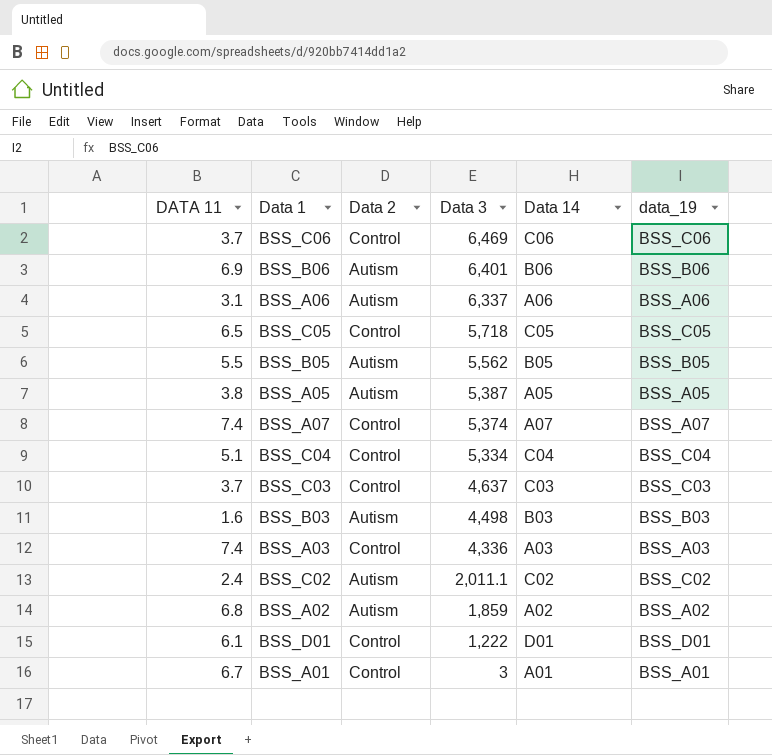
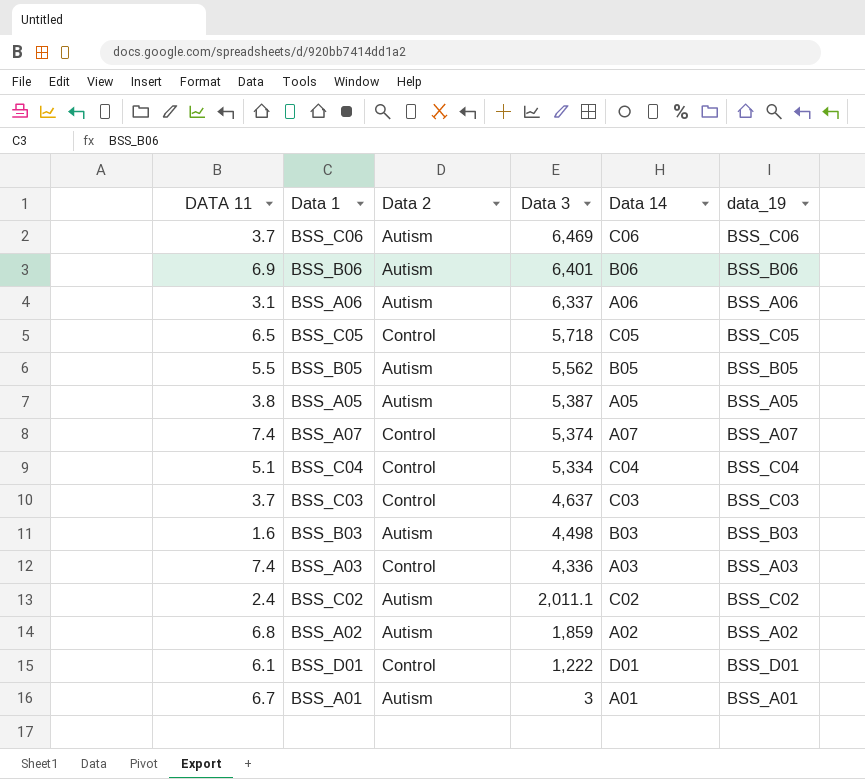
BSS_C06 | Data 2: Control -> Autism
BSS_A01 | Data 2: Control -> Autism

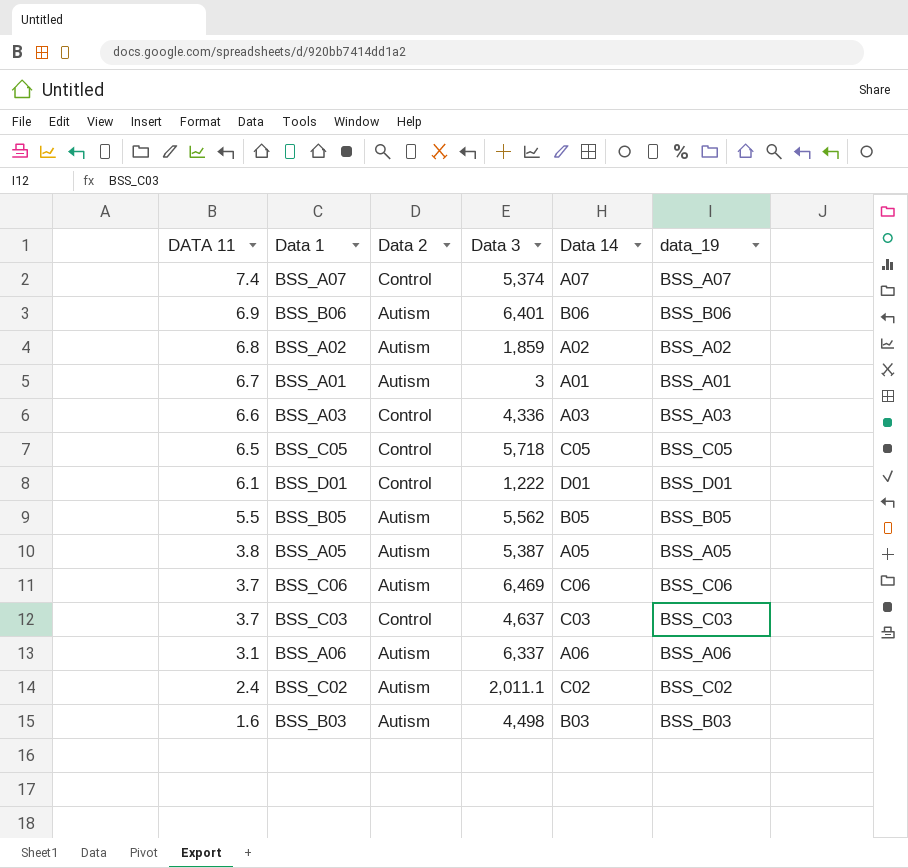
row order: Data 3 descending -> DATA 11 descending
row BSS_C04: 5.1 | Control | 5,334 | C04 | BSS_C04 -> none
BSS_A03 | DATA 11: 7.4 -> 6.6

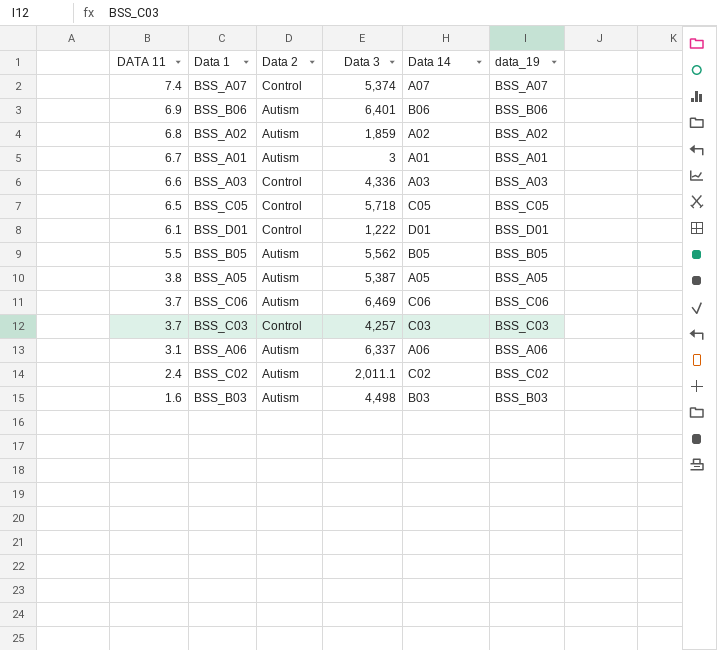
BSS_C03 | Data 3: 4,637 -> 4,257

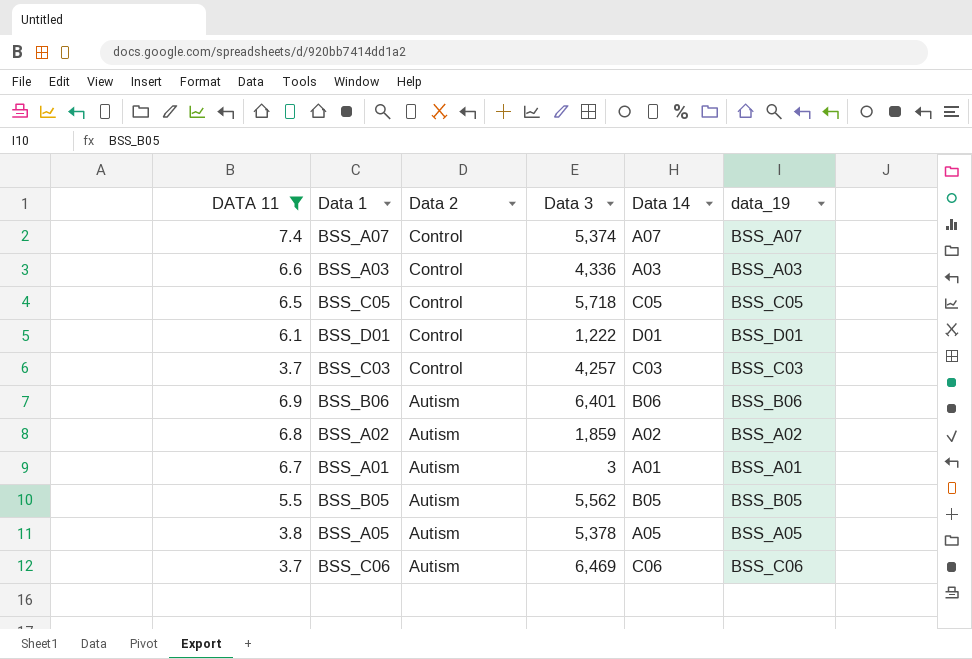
filter: none -> DATA 11 >= 3.7
row order: DATA 11 descending -> Data 2 descending
BSS_A05 | Data 3: 5,387 -> 5,378

